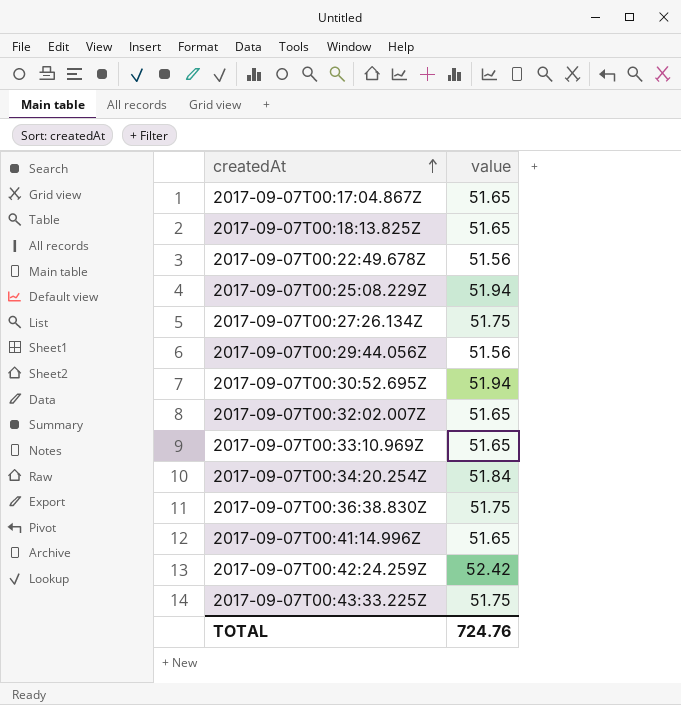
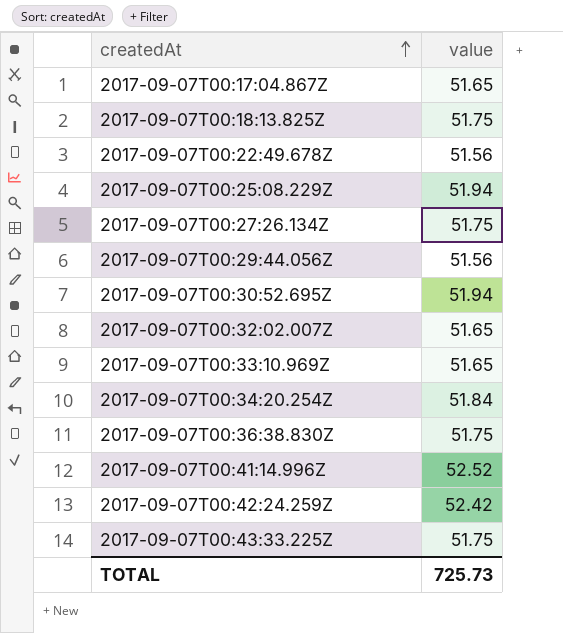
2017-09-07T00:18:13.825Z | value: 51.65 -> 51.75
2017-09-07T00:41:14.996Z | value: 51.65 -> 52.52
TOTAL | value: 724.76 -> 725.73

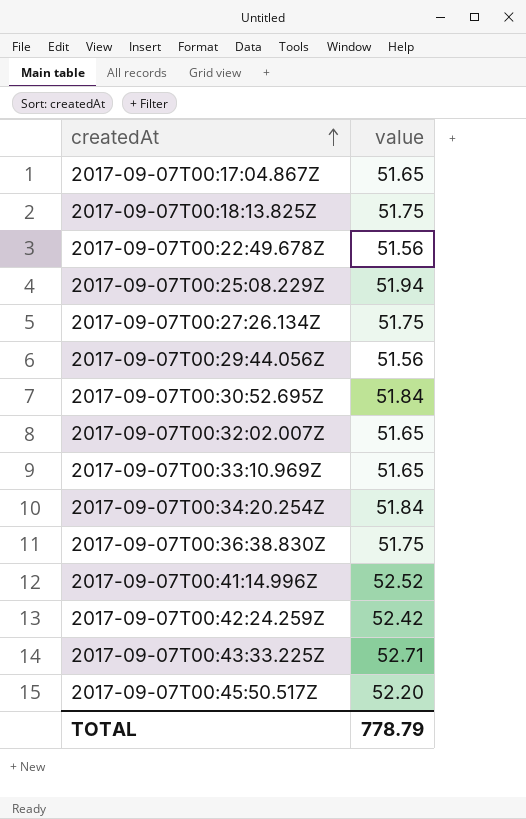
2017-09-07T00:30:52.695Z | value: 51.94 -> 51.84
2017-09-07T00:43:33.225Z | value: 51.75 -> 52.71
row 2017-09-07T00:45:50.517Z: none -> 52.20
TOTAL | value: 725.73 -> 778.79

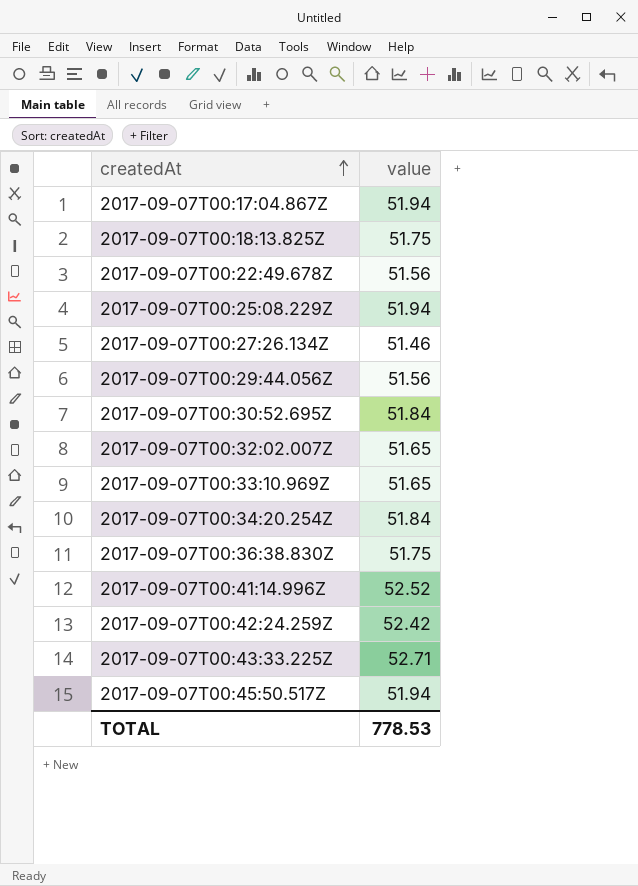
2017-09-07T00:17:04.867Z | value: 51.65 -> 51.94
2017-09-07T00:27:26.134Z | value: 51.75 -> 51.46
2017-09-07T00:45:50.517Z | value: 52.20 -> 51.94
TOTAL | value: 778.79 -> 778.53

